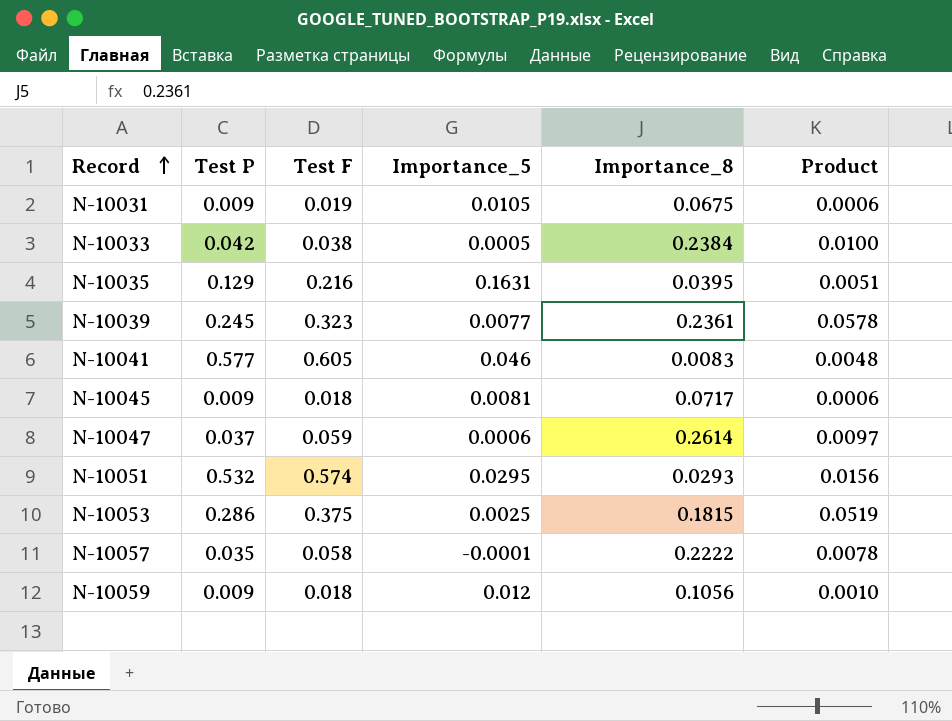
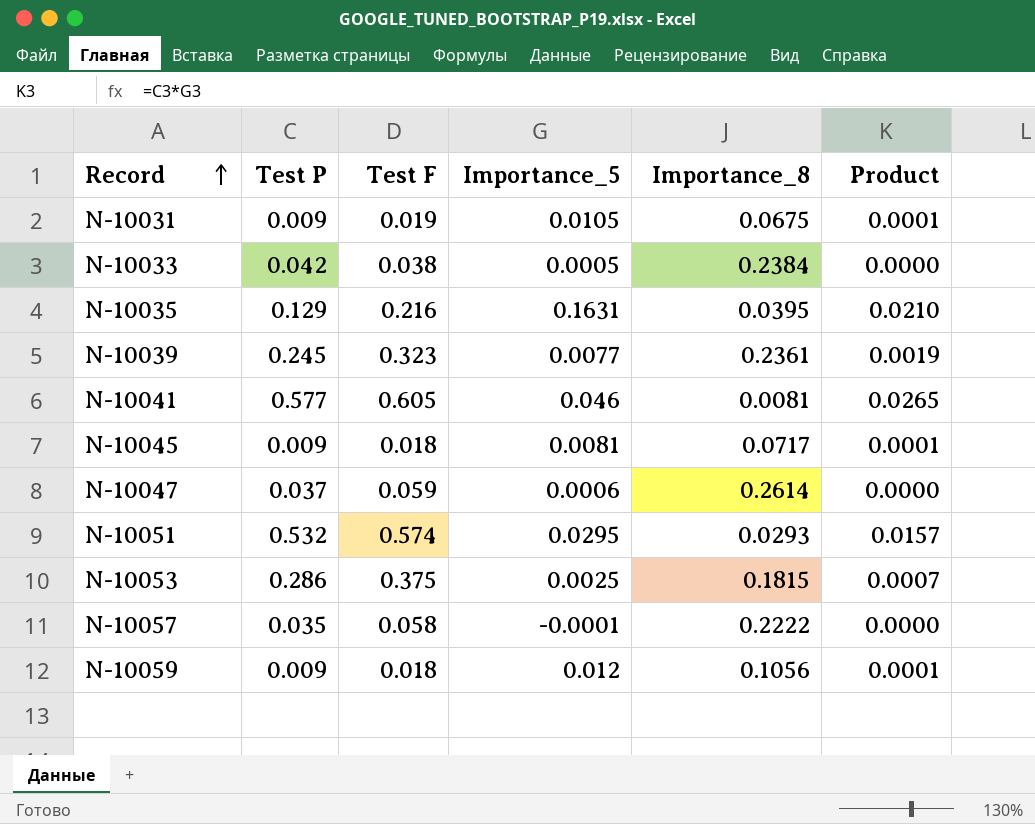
column Product | formula: [Test P] * [Importance_8] -> [Test P] * [Importance_5]
N-10041 | Importance_8: 0.0083 -> 0.0081

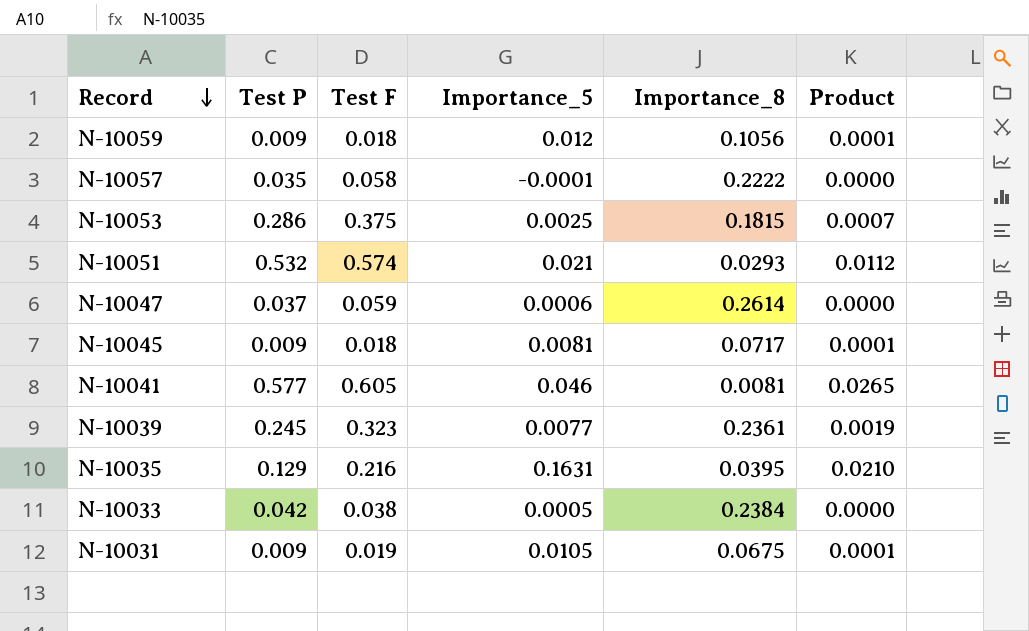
row order: Record ascending -> Record descending
N-10051 | Importance_5: 0.0295 -> 0.021
N-10051 | Product: 0.0157 -> 0.0112

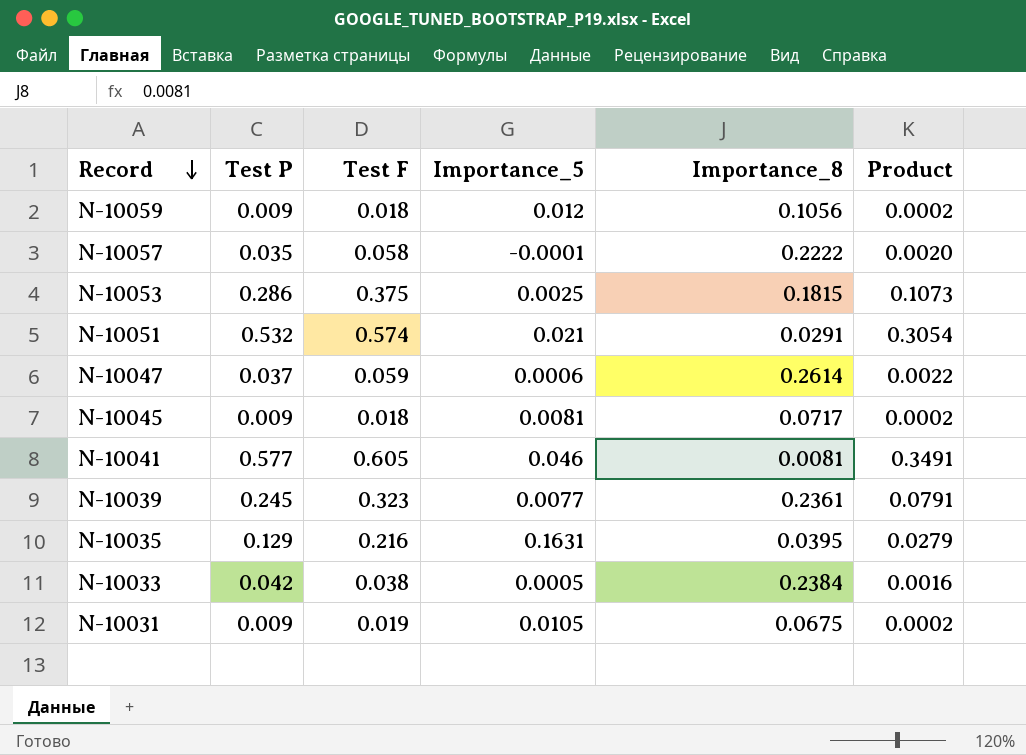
column Product | formula: [Test P] * [Importance_5] -> [Test P] * [Test F]
N-10051 | Importance_8: 0.0293 -> 0.0291

